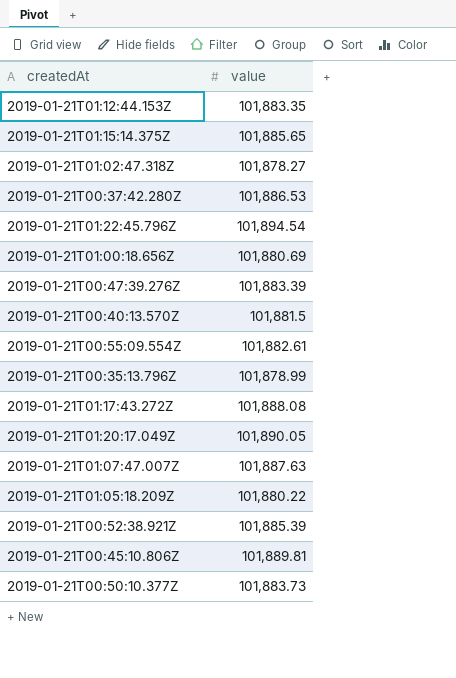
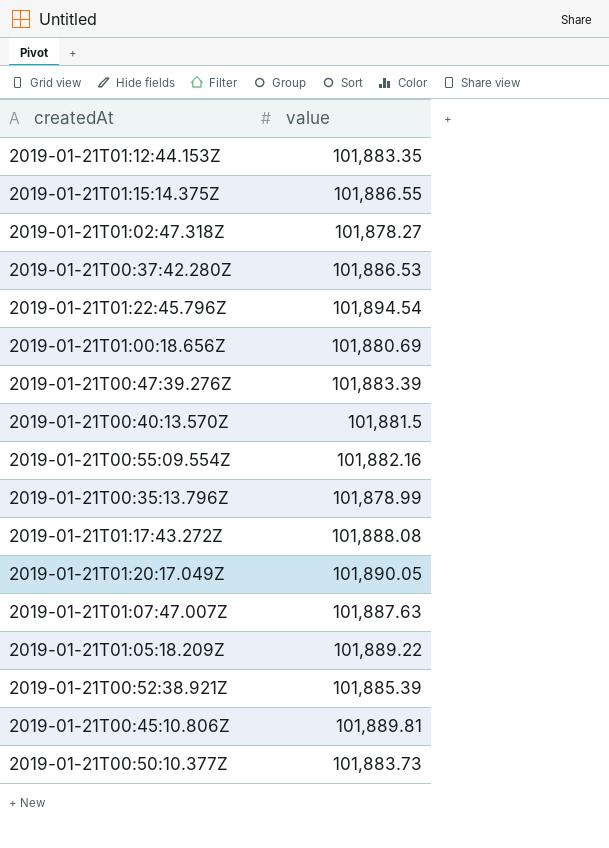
2019-01-21T01:15:14.375Z | value: 101,885.65 -> 101,886.55
2019-01-21T00:55:09.554Z | value: 101,882.61 -> 101,882.16
2019-01-21T01:05:18.209Z | value: 101,880.22 -> 101,889.22

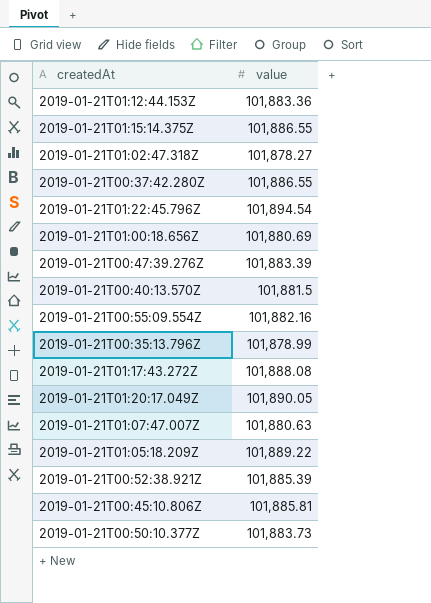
2019-01-21T01:12:44.153Z | value: 101,883.35 -> 101,883.36
2019-01-21T00:37:42.280Z | value: 101,886.53 -> 101,886.55
2019-01-21T01:07:47.007Z | value: 101,887.63 -> 101,880.63
2019-01-21T00:45:10.806Z | value: 101,889.81 -> 101,885.81

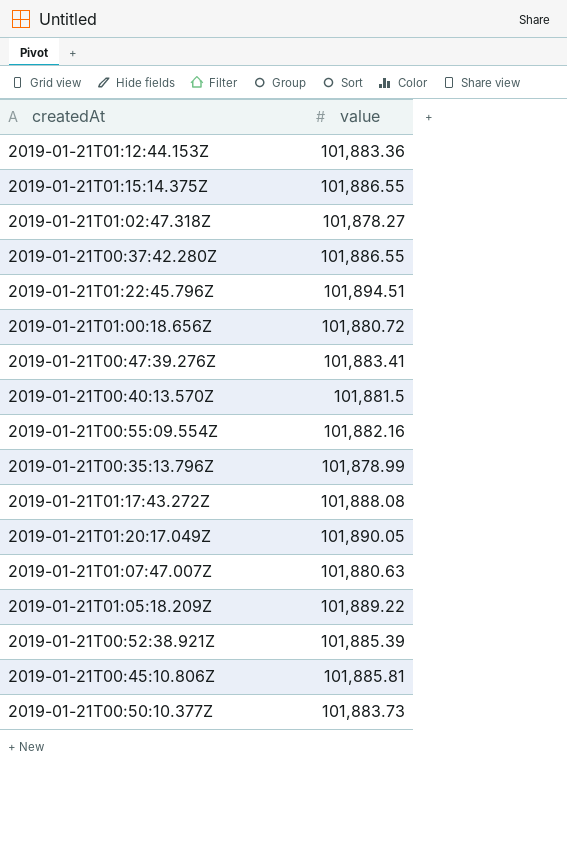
2019-01-21T01:22:45.796Z | value: 101,894.54 -> 101,894.51
2019-01-21T01:00:18.656Z | value: 101,880.69 -> 101,880.72
2019-01-21T00:47:39.276Z | value: 101,883.39 -> 101,883.41

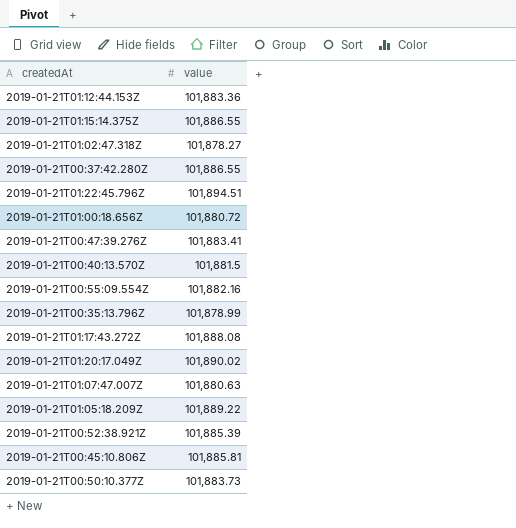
2019-01-21T01:20:17.049Z | value: 101,890.05 -> 101,890.02

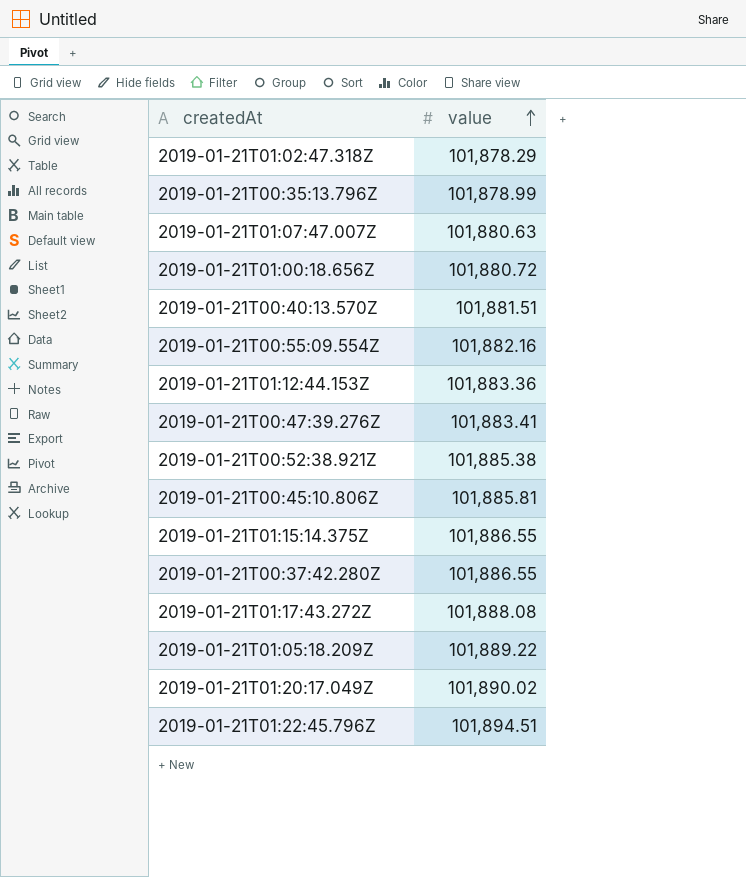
row order: none -> value ascending
row 2019-01-21T00:50:10.377Z: 101,883.73 -> none
2019-01-21T01:02:47.318Z | value: 101,878.27 -> 101,878.29
2019-01-21T00:40:13.570Z | value: 101,881.5 -> 101,881.51
2019-01-21T00:52:38.921Z | value: 101,885.39 -> 101,885.38

